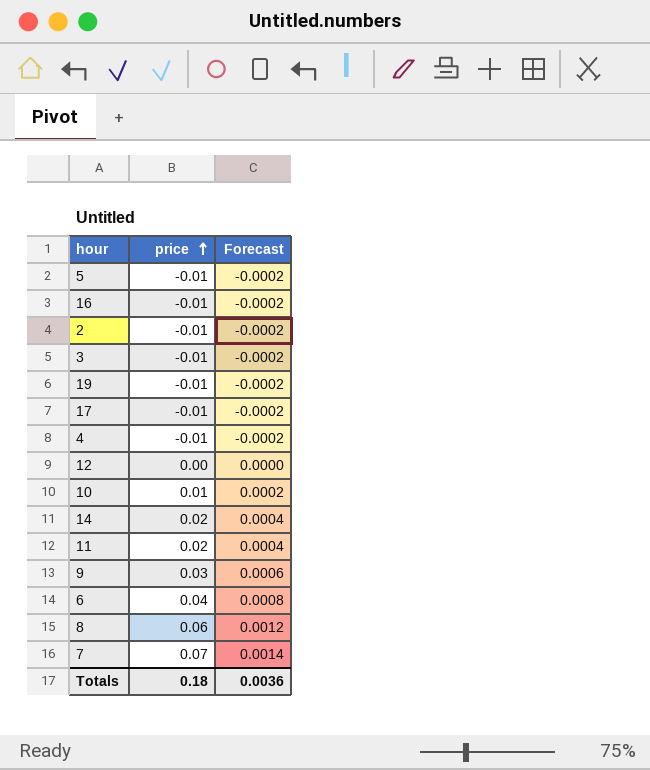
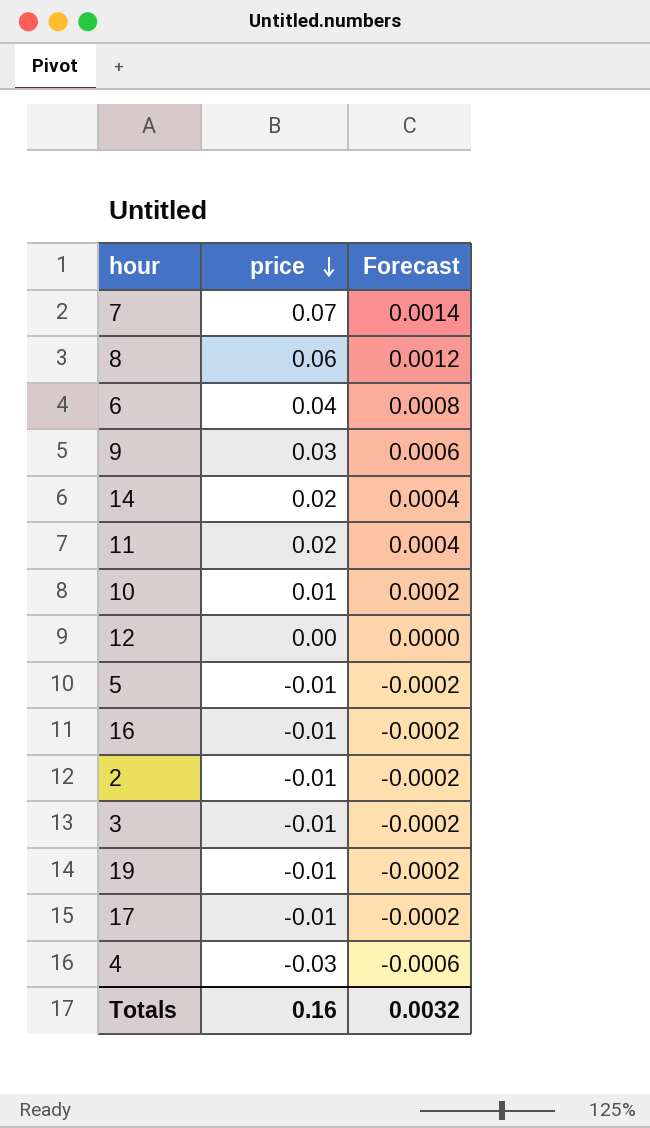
row order: price ascending -> price descending
4 | price: -0.01 -> -0.03
4 | Forecast: -0.0002 -> -0.0006
Totals | price: 0.18 -> 0.16
Totals | Forecast: 0.0036 -> 0.0032

